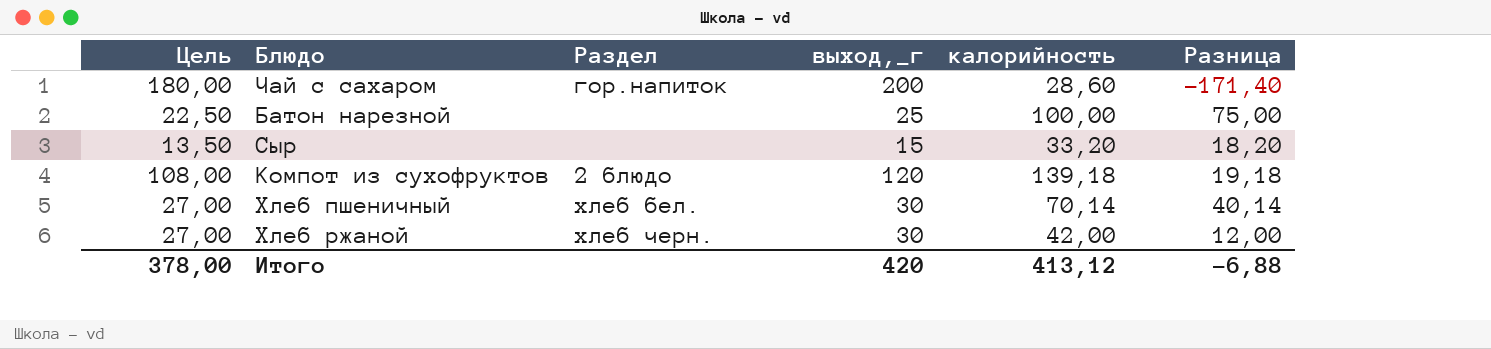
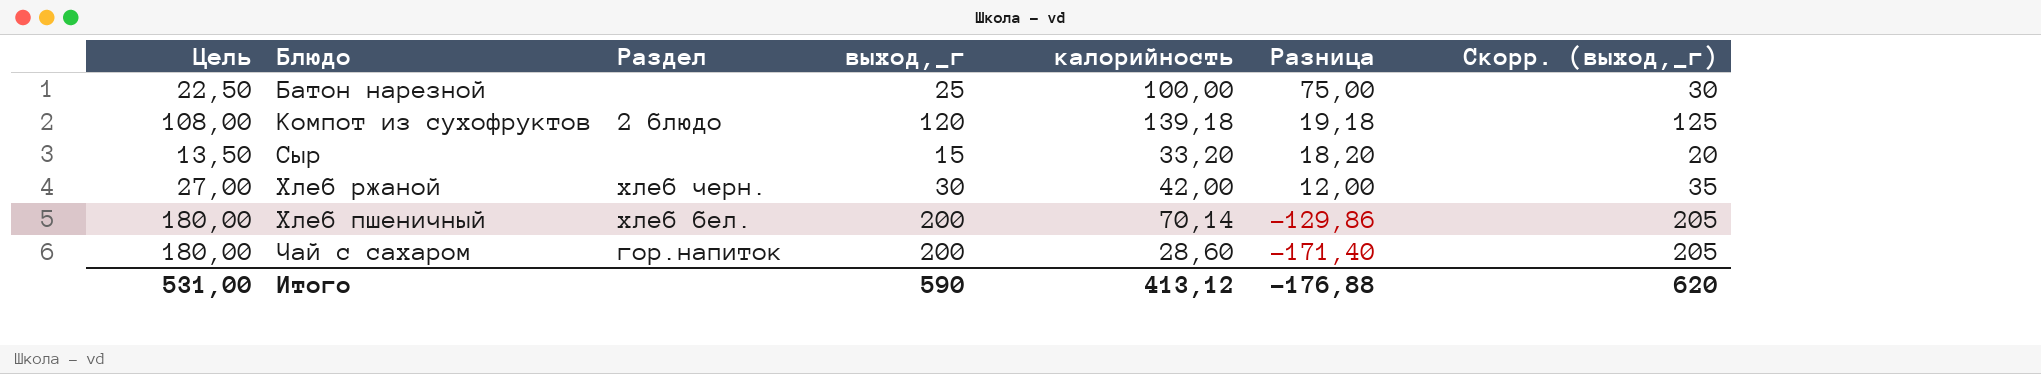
row order: none -> Разница descending
column Скорр. (выход,_г) | formula: none -> [выход,_г] + 5
Хлеб пшеничный | Цель: 27,00 -> 180,00
Хлеб пшеничный | выход,_г: 30 -> 200
Хлеб пшеничный | Разница: 40,14 -> -129,86
Итого | Цель: 378,00 -> 531,00
Итого | выход,_г: 420 -> 590
Итого | Разница: -6,88 -> -176,88

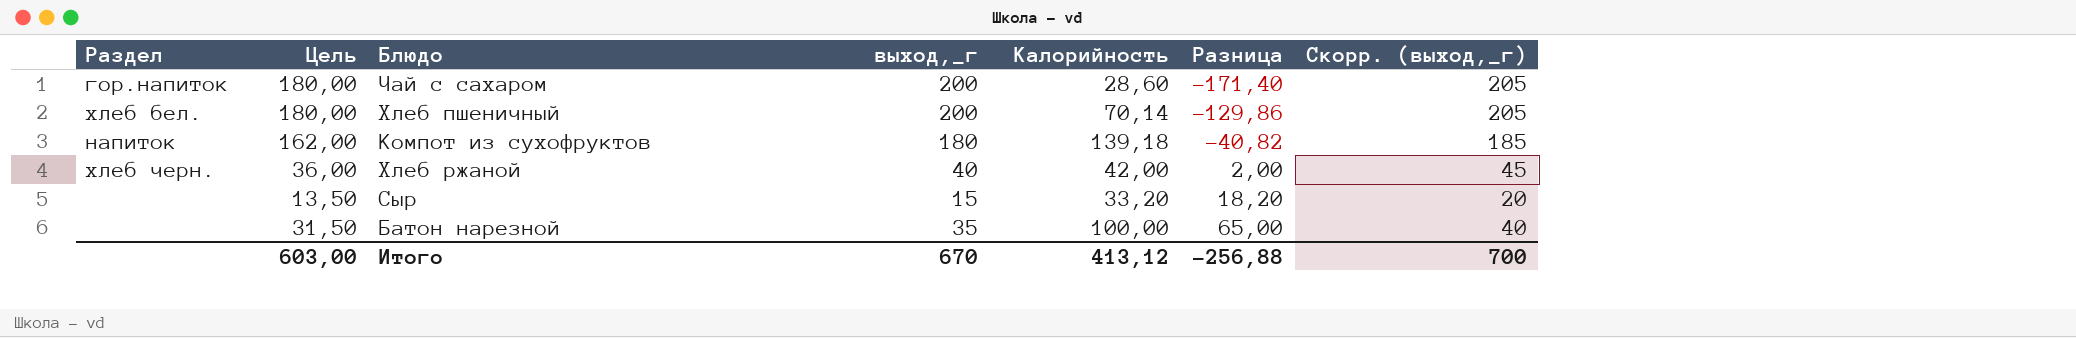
row order: Разница descending -> Разница ascending
column Раздел | position: 3 -> 1
column name: калорийность -> Калорийность
Компот из сухофруктов | Раздел: 2 блюдо -> напиток
Компот из сухофруктов | Цель: 108,00 -> 162,00
Компот из сухофруктов | выход,_г: 120 -> 180
Компот из сухофруктов | Разница: 19,18 -> -40,82
Компот из сухофруктов | Скорр. (выход,_г): 125 -> 185
Хлеб ржаной | Цель: 27,00 -> 36,00
Хлеб ржаной | выход,_г: 30 -> 40
Хлеб ржаной | Разница: 12,00 -> 2,00
Хлеб ржаной | Скорр. (выход,_г): 35 -> 45
Батон нарезной | Цель: 22,50 -> 31,50
Батон нарезной | выход,_г: 25 -> 35
Батон нарезной | Разница: 75,00 -> 65,00
Батон нарезной | Скорр. (выход,_г): 30 -> 40
Итого | Цель: 531,00 -> 603,00
Итого | выход,_г: 590 -> 670
Итого | Разница: -176,88 -> -256,88
Итого | Скорр. (выход,_г): 620 -> 700

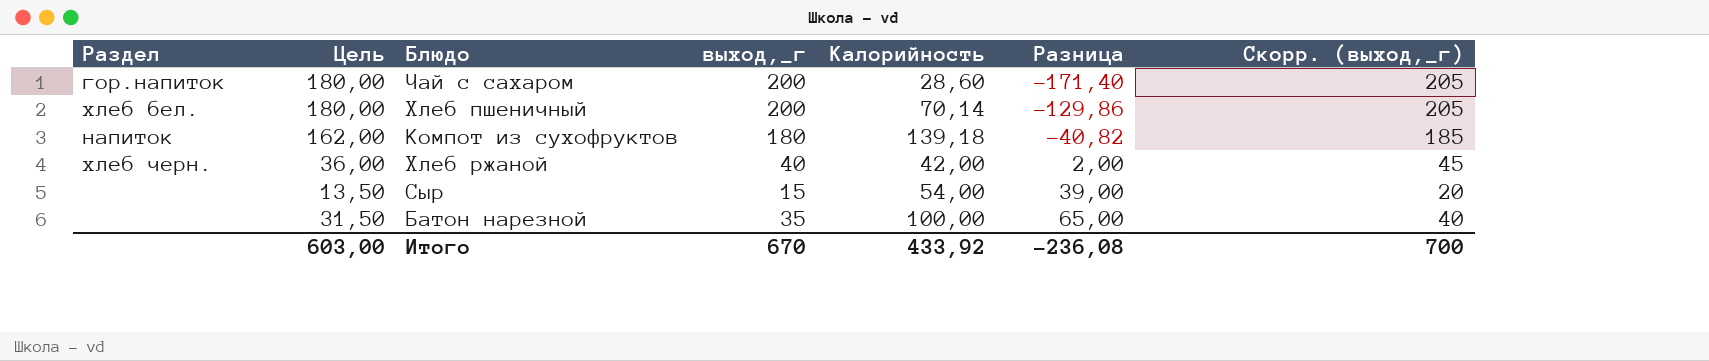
Сыр | Калорийность: 33,20 -> 54,00
Сыр | Разница: 18,20 -> 39,00
Итого | Калорийность: 413,12 -> 433,92
Итого | Разница: -256,88 -> -236,08

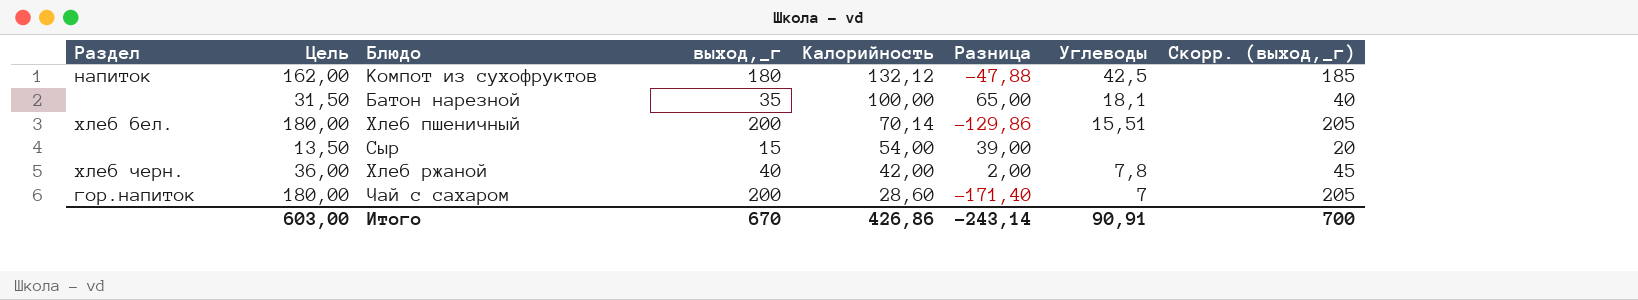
row order: Разница ascending -> Калорийность descending
column Углеводы | position: none -> 7
Компот из сухофруктов | Калорийность: 139,18 -> 132,12
Компот из сухофруктов | Разница: -40,82 -> -47,88
Итого | Калорийность: 433,92 -> 426,86
Итого | Разница: -236,08 -> -243,14

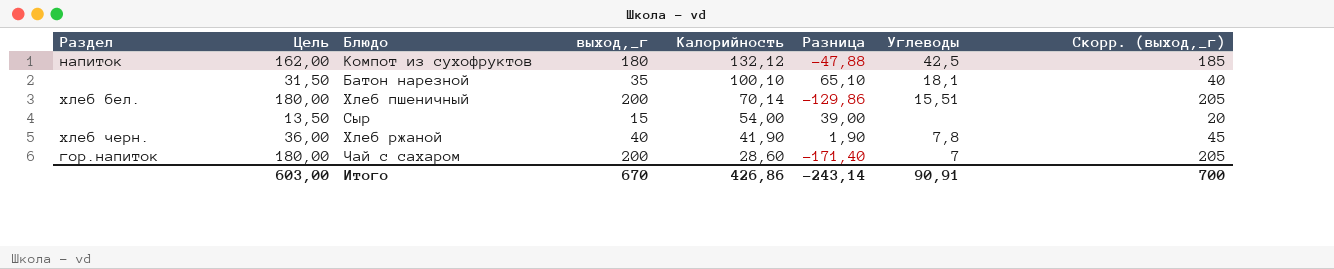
Батон нарезной | Калорийность: 100,00 -> 100,10
Батон нарезной | Разница: 65,00 -> 65,10
Хлеб ржаной | Калорийность: 42,00 -> 41,90
Хлеб ржаной | Разница: 2,00 -> 1,90

